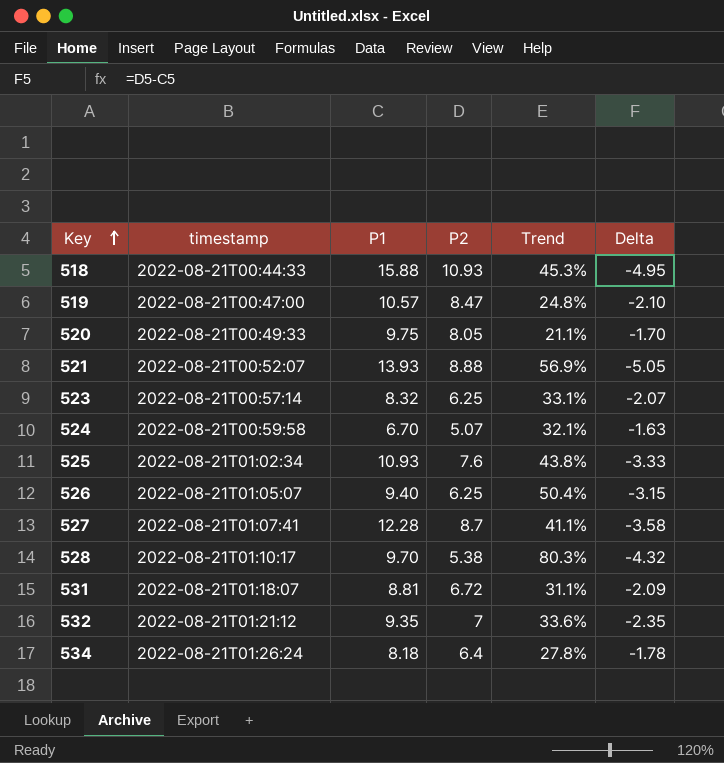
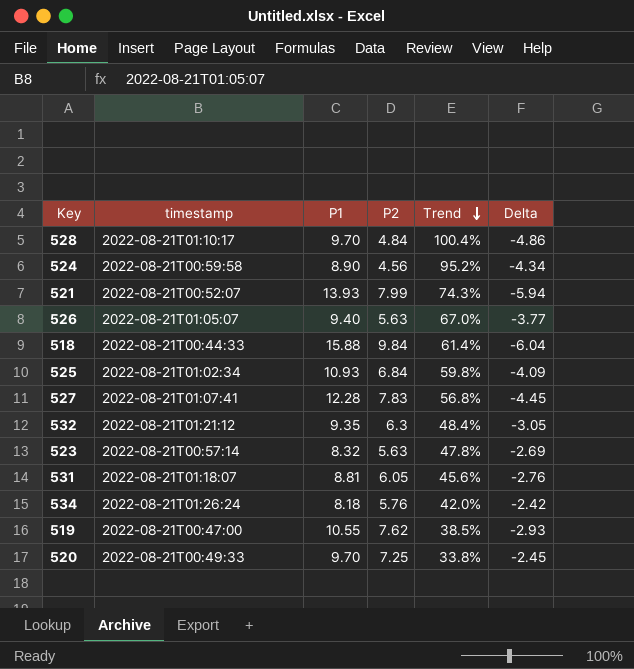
row order: Key ascending -> Trend descending
528 | P2: 5.38 -> 4.84
528 | Trend: 80.3% -> 100.4%
528 | Delta: -4.32 -> -4.86
524 | P1: 6.70 -> 8.90
524 | P2: 5.07 -> 4.56
524 | Trend: 32.1% -> 95.2%
524 | Delta: -1.63 -> -4.34
521 | P2: 8.88 -> 7.99
521 | Trend: 56.9% -> 74.3%
521 | Delta: -5.05 -> -5.94
526 | P2: 6.25 -> 5.63
526 | Trend: 50.4% -> 67.0%
526 | Delta: -3.15 -> -3.77
518 | P2: 10.93 -> 9.84
518 | Trend: 45.3% -> 61.4%
518 | Delta: -4.95 -> -6.04
525 | P2: 7.6 -> 6.84
525 | Trend: 43.8% -> 59.8%
525 | Delta: -3.33 -> -4.09
527 | P2: 8.7 -> 7.83
527 | Trend: 41.1% -> 56.8%
527 | Delta: -3.58 -> -4.45
532 | P2: 7 -> 6.3
532 | Trend: 33.6% -> 48.4%
532 | Delta: -2.35 -> -3.05
523 | P2: 6.25 -> 5.63
523 | Trend: 33.1% -> 47.8%
523 | Delta: -2.07 -> -2.69
531 | P2: 6.72 -> 6.05
531 | Trend: 31.1% -> 45.6%
531 | Delta: -2.09 -> -2.76
534 | P2: 6.4 -> 5.76
534 | Trend: 27.8% -> 42.0%
534 | Delta: -1.78 -> -2.42
519 | P1: 10.57 -> 10.55
519 | P2: 8.47 -> 7.62
519 | Trend: 24.8% -> 38.5%
519 | Delta: -2.10 -> -2.93
520 | P1: 9.75 -> 9.70
520 | P2: 8.05 -> 7.25
520 | Trend: 21.1% -> 33.8%
520 | Delta: -1.70 -> -2.45

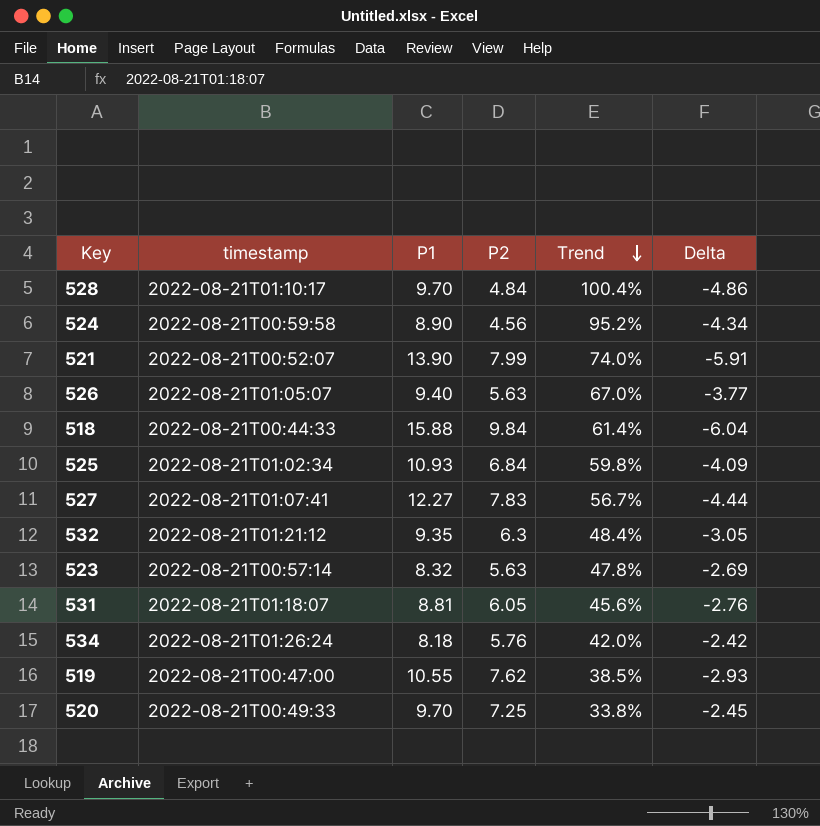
521 | P1: 13.93 -> 13.90
521 | Trend: 74.3% -> 74.0%
521 | Delta: -5.94 -> -5.91
527 | P1: 12.28 -> 12.27
527 | Trend: 56.8% -> 56.7%
527 | Delta: -4.45 -> -4.44

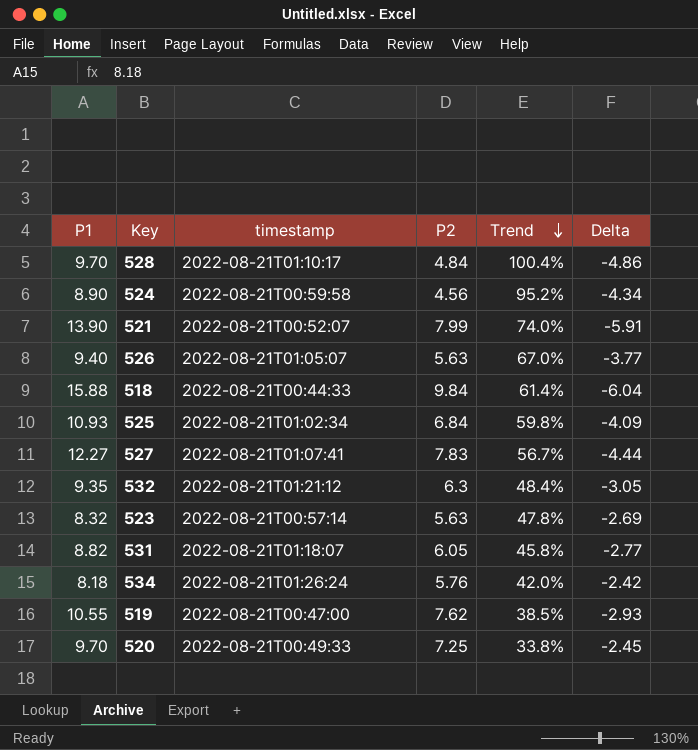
column P1 | position: 3 -> 1
531 | P1: 8.81 -> 8.82
531 | Trend: 45.6% -> 45.8%
531 | Delta: -2.76 -> -2.77

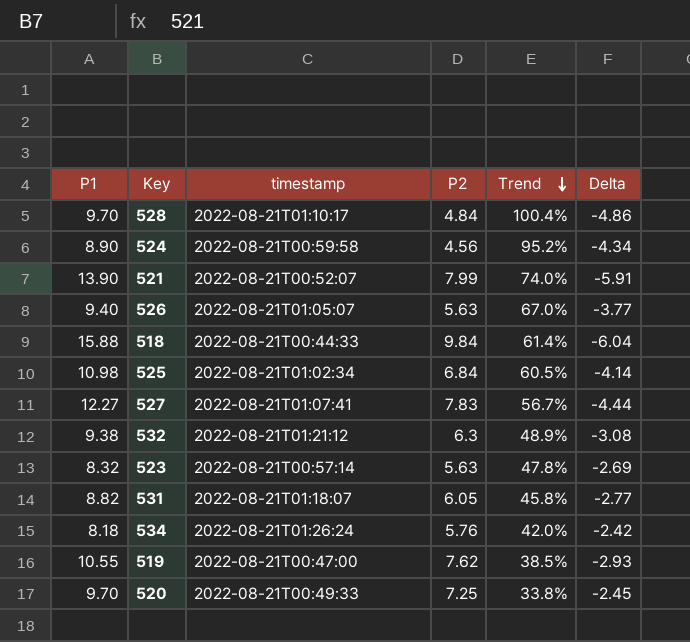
525 | P1: 10.93 -> 10.98
525 | Trend: 59.8% -> 60.5%
525 | Delta: -4.09 -> -4.14
532 | P1: 9.35 -> 9.38
532 | Trend: 48.4% -> 48.9%
532 | Delta: -3.05 -> -3.08

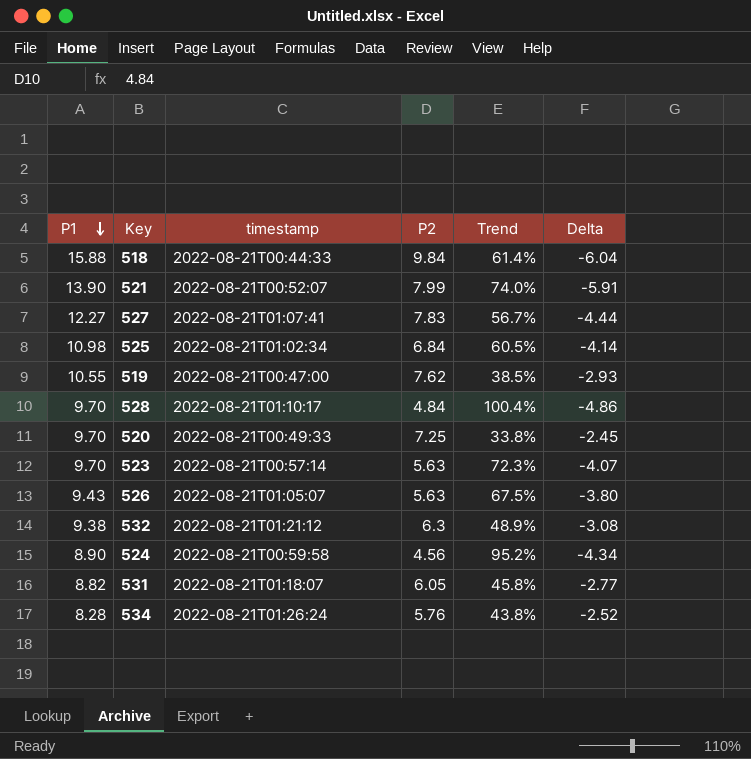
row order: Trend descending -> P1 descending
523 | P1: 8.32 -> 9.70
523 | Trend: 47.8% -> 72.3%
523 | Delta: -2.69 -> -4.07
526 | P1: 9.40 -> 9.43
526 | Trend: 67.0% -> 67.5%
526 | Delta: -3.77 -> -3.80
534 | P1: 8.18 -> 8.28
534 | Trend: 42.0% -> 43.8%
534 | Delta: -2.42 -> -2.52

